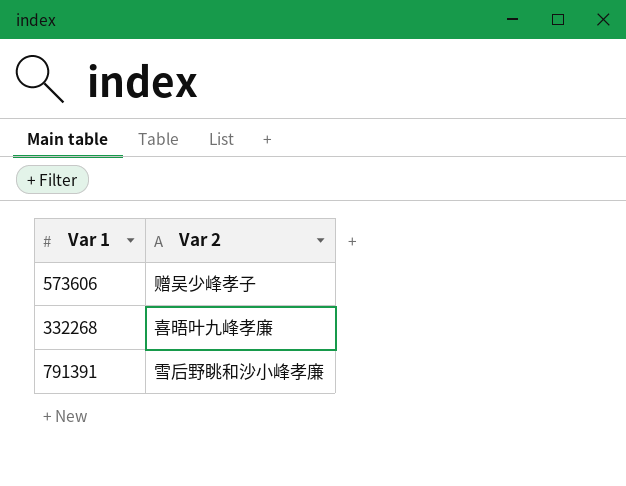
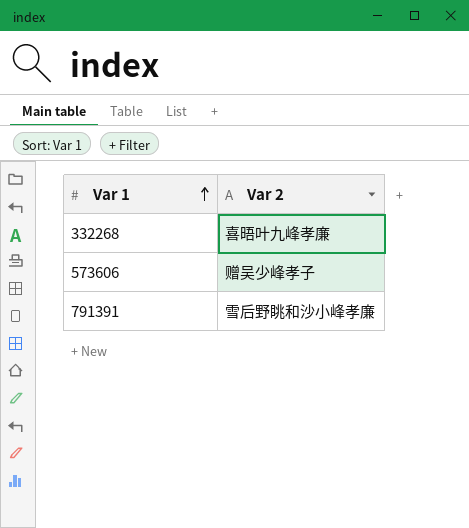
row order: none -> Var 1 ascending

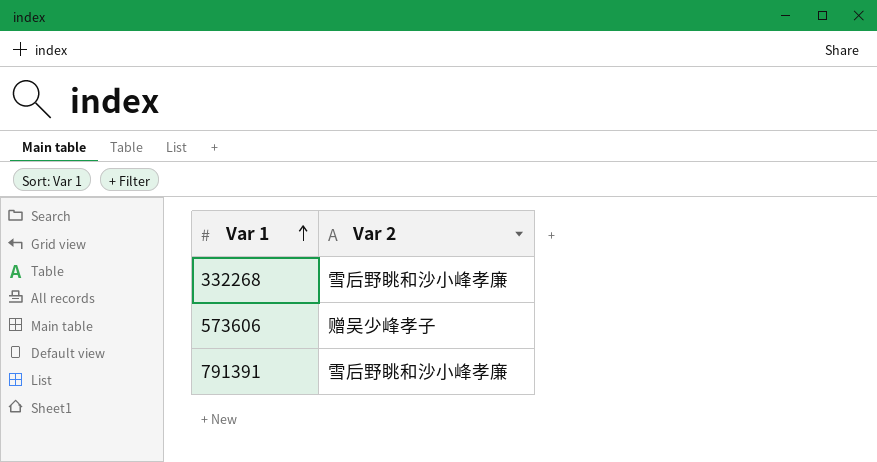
332268 | Var 2: 喜晤叶九峰孝廉 -> 雪后野眺和沙小峰孝廉

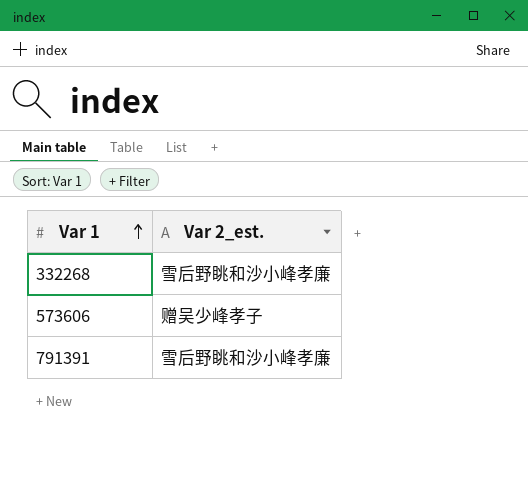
column name: Var 2 -> Var 2_est.

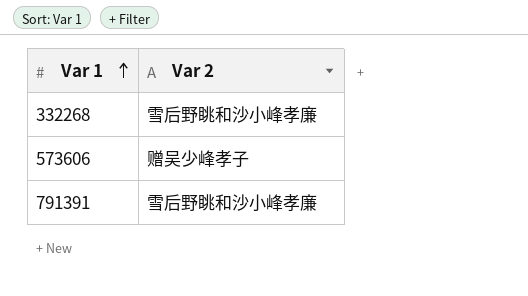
column name: Var 2_est. -> Var 2

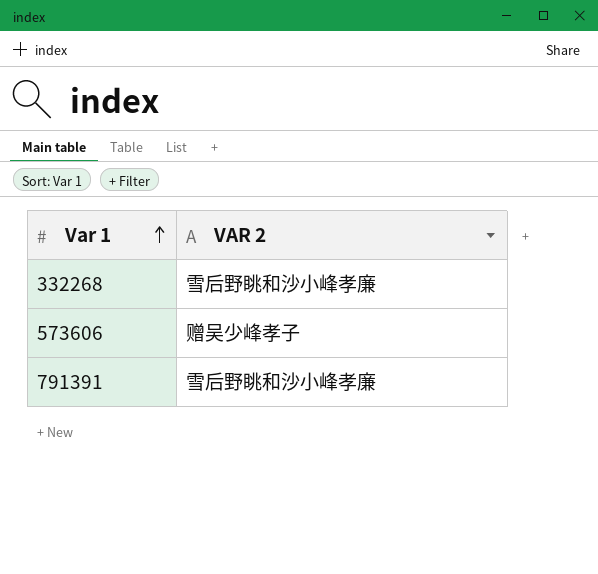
column name: Var 2 -> VAR 2

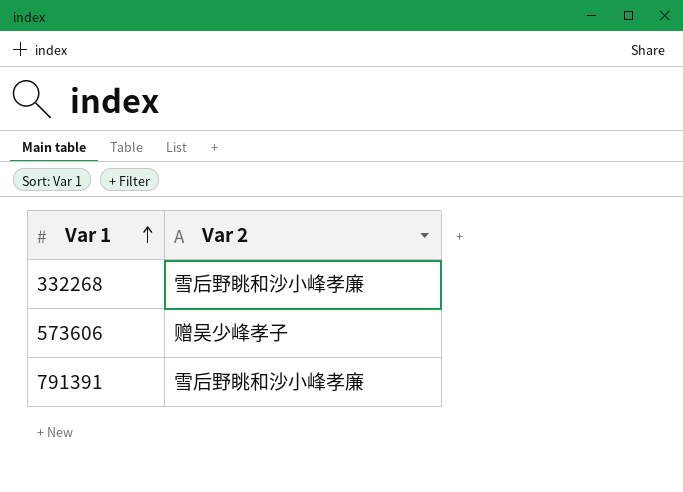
column name: VAR 2 -> Var 2

